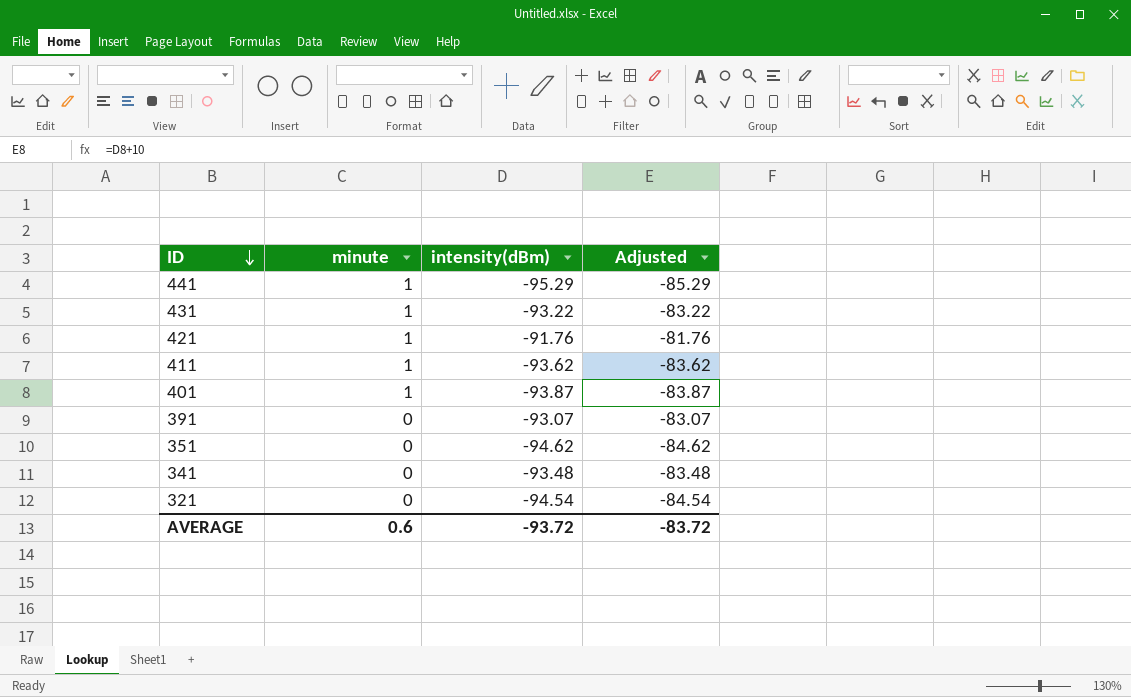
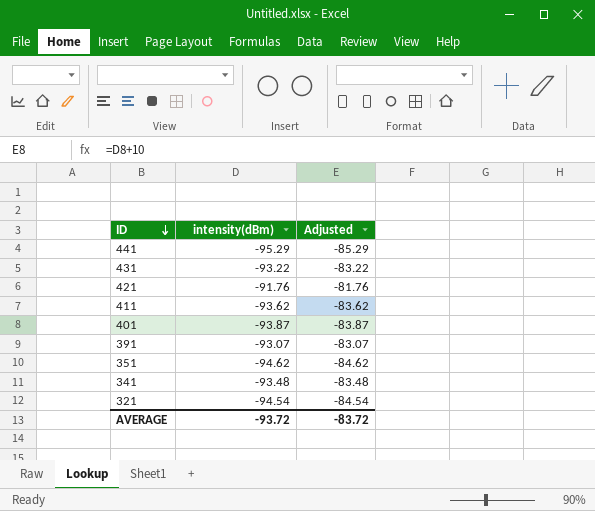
column minute | position: 2 -> none

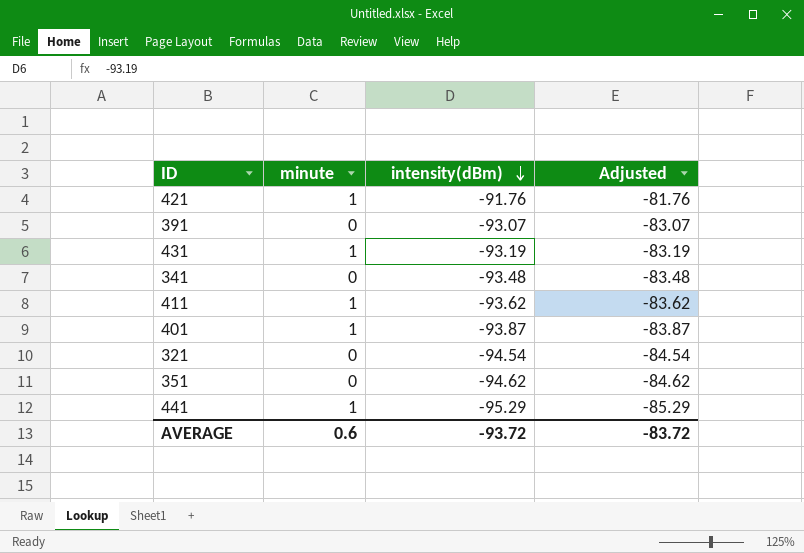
row order: ID descending -> intensity(dBm) descending
column minute | position: none -> 2
431 | intensity(dBm): -93.22 -> -93.19
431 | Adjusted: -83.22 -> -83.19

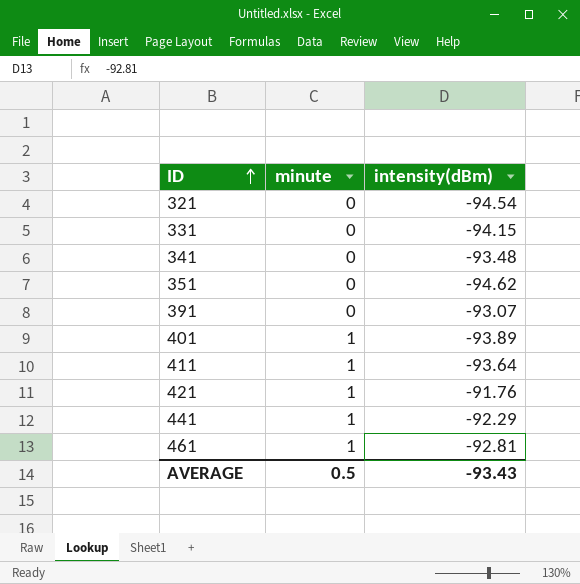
row order: intensity(dBm) descending -> ID ascending
column Adjusted | formula: [intensity(dBm)] + 10 -> none
row 431: 1 | -93.19 | -83.19 -> none
row 331: none -> 0 | -94.15
401 | intensity(dBm): -93.87 -> -93.89
411 | intensity(dBm): -93.62 -> -93.64
441 | intensity(dBm): -95.29 -> -92.29
row 461: none -> 1 | -92.81
AVERAGE | minute: 0.6 -> 0.5
AVERAGE | intensity(dBm): -93.72 -> -93.43

